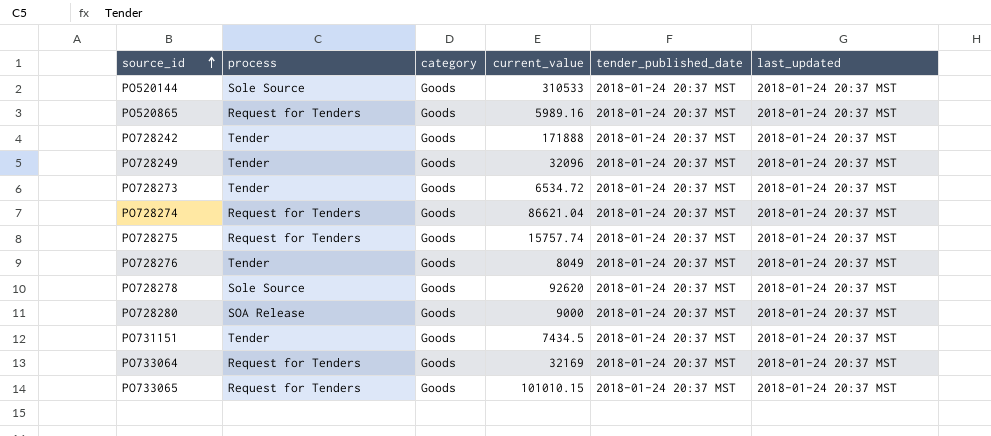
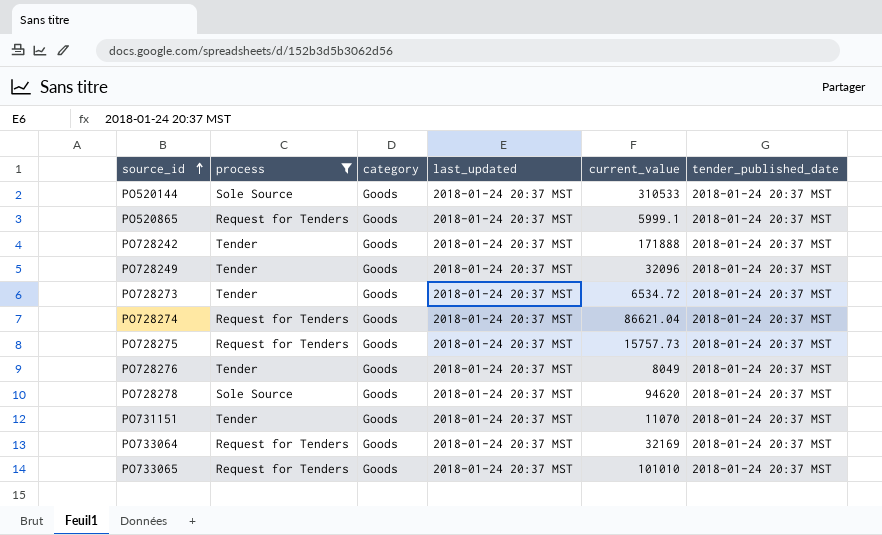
filter: none -> process != SOA Release
column last_updated | position: 6 -> 4
PO520865 | current_value: 5989.16 -> 5999.1
PO728275 | current_value: 15757.74 -> 15757.73
PO728278 | current_value: 92620 -> 94620
PO731151 | current_value: 7434.5 -> 11070
PO733065 | current_value: 101010.15 -> 101010

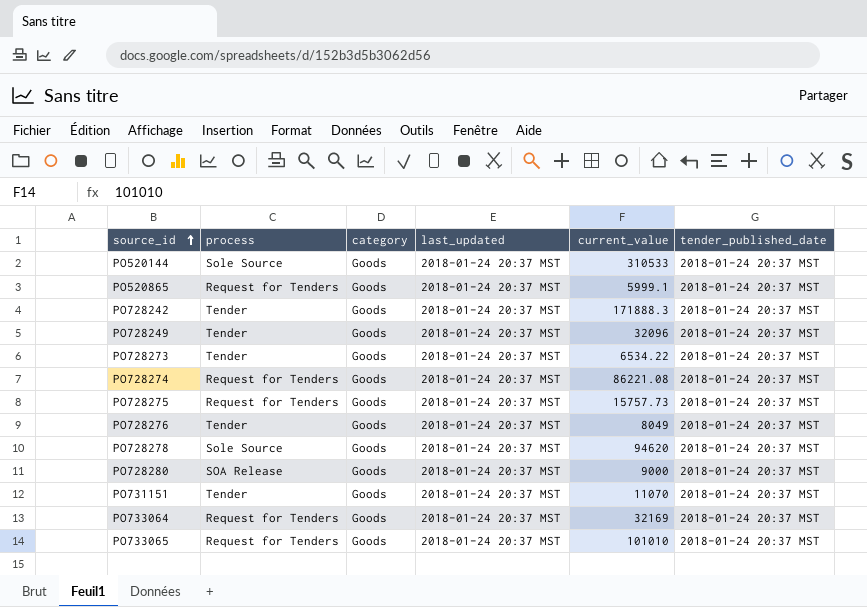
filter: process != SOA Release -> none
PO728242 | current_value: 171888 -> 171888.3
PO728273 | current_value: 6534.72 -> 6534.22
PO728274 | current_value: 86621.04 -> 86221.08

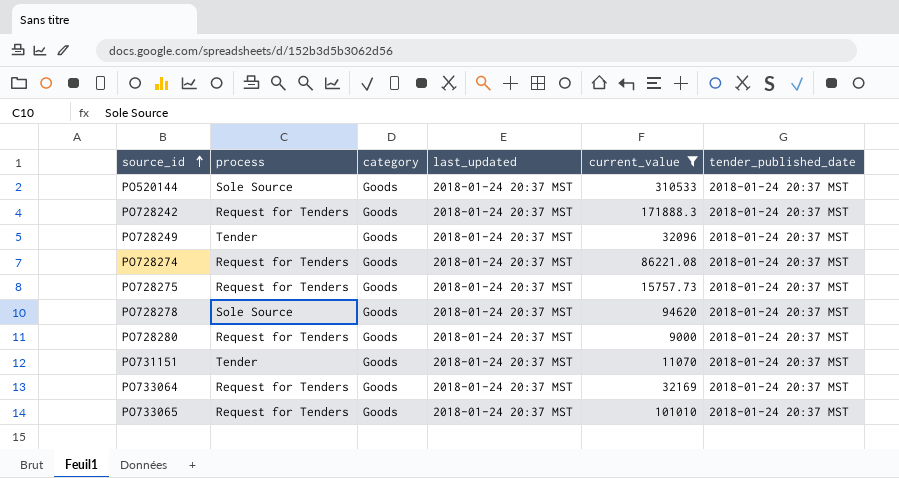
filter: none -> current_value >= 9000
PO728242 | process: Tender -> Request for Tenders
PO728280 | process: SOA Release -> Request for Tenders

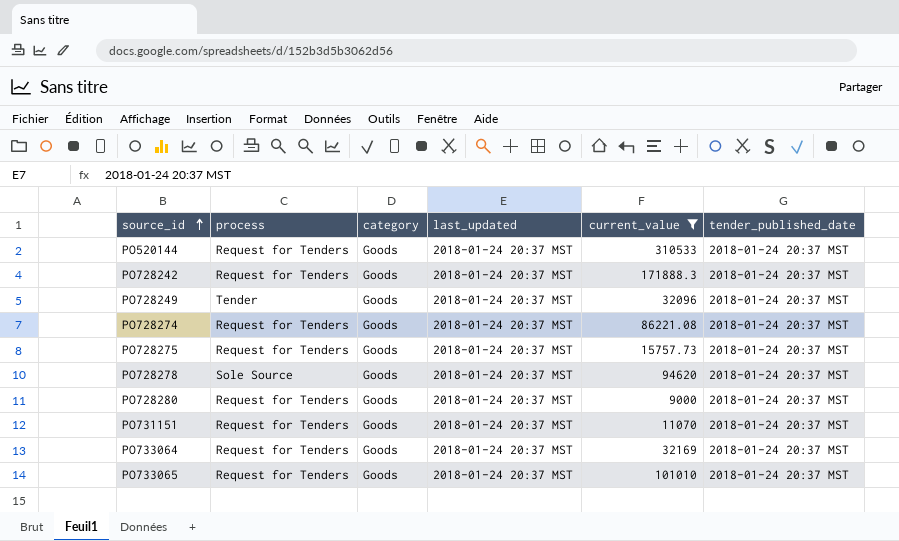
PO520144 | process: Sole Source -> Request for Tenders
PO731151 | process: Tender -> Request for Tenders

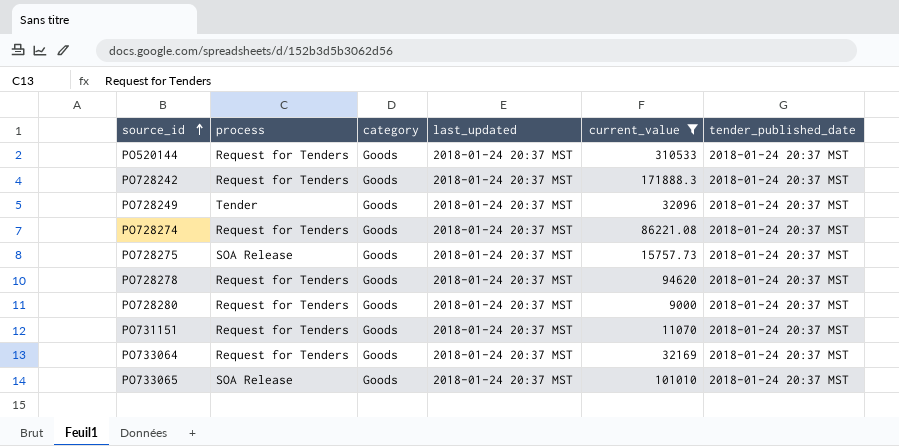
PO728275 | process: Request for Tenders -> SOA Release
PO728278 | process: Sole Source -> Request for Tenders
PO733065 | process: Request for Tenders -> SOA Release

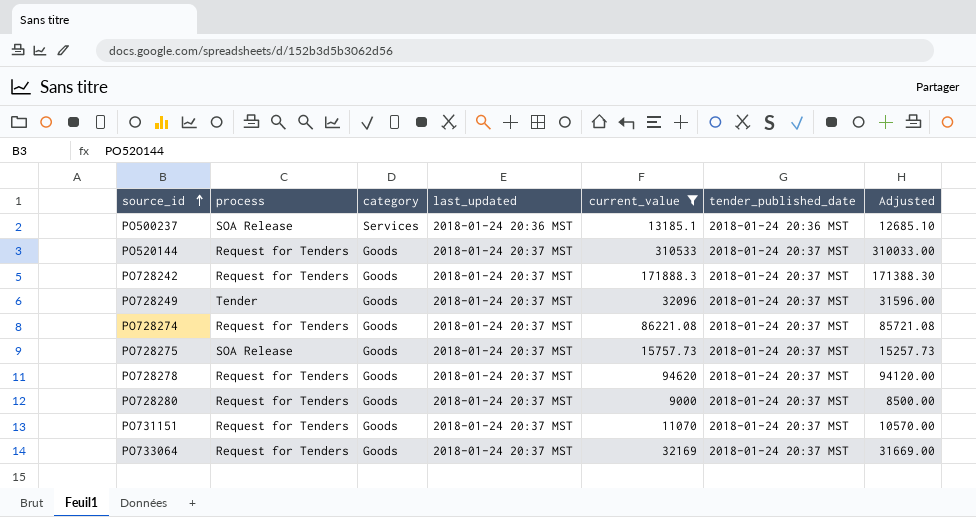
column Adjusted | formula: none -> [current_value] - 500
row PO733065: SOA Release | Goods | 2018-01-24 20:37 MST | 101010 | 2018-01-24 20:37 MST -> none
row PO500237: none -> SOA Release | Services | 2018-01-24 20:36 MST | 13185.1 | 2018-01-24 20:36 MST | 12685.10

